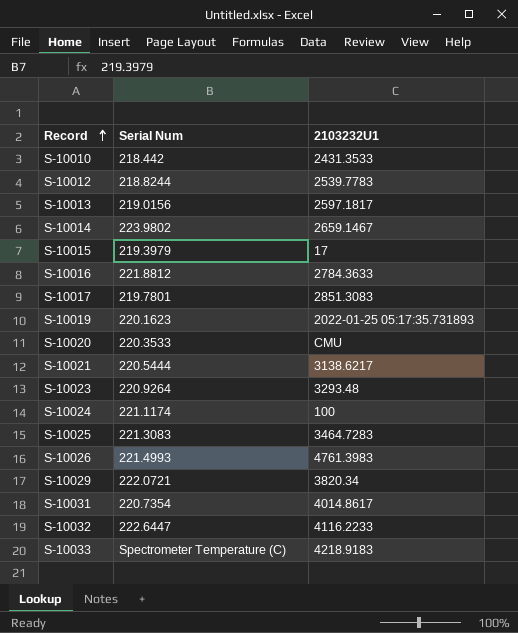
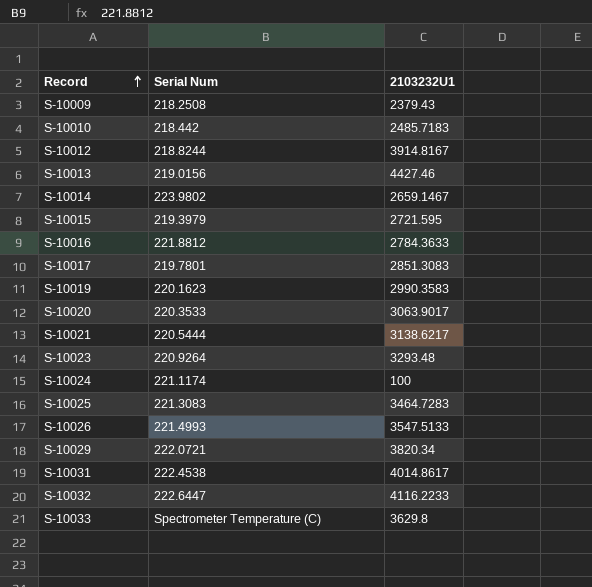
row S-10009: none -> 218.2508 | 2379.43
S-10010 | 2103232U1: 2431.3533 -> 2485.7183
S-10012 | 2103232U1: 2539.7783 -> 3914.8167
S-10013 | 2103232U1: 2597.1817 -> 4427.46
S-10015 | 2103232U1: 17 -> 2721.595
S-10019 | 2103232U1: 2022-01-25 05:17:35.731893 -> 2990.3583
S-10020 | 2103232U1: CMU -> 3063.9017
S-10026 | 2103232U1: 4761.3983 -> 3547.5133
S-10031 | Serial Num: 220.7354 -> 222.4538
S-10033 | 2103232U1: 4218.9183 -> 3629.8

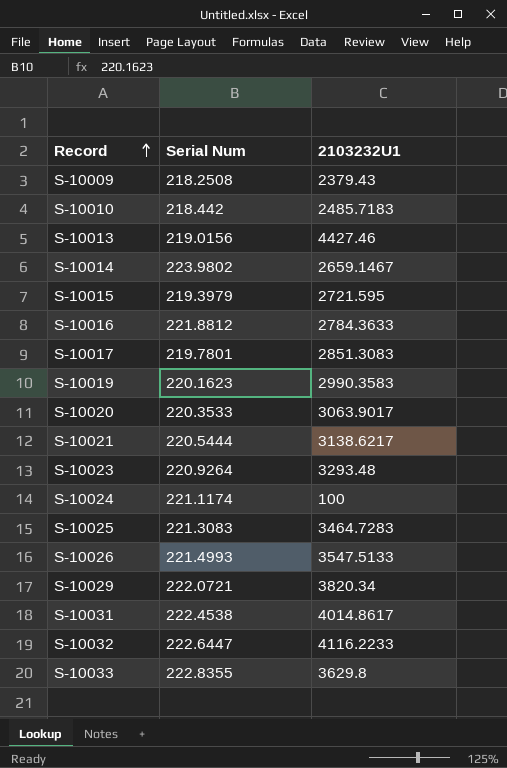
row S-10012: 218.8244 | 3914.8167 -> none
S-10033 | Serial Num: Spectrometer Temperature (C) -> 222.8355

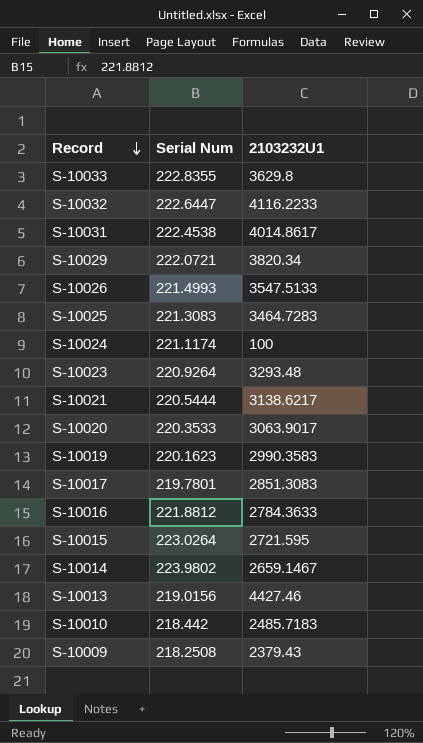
row order: Record ascending -> Record descending
S-10015 | Serial Num: 219.3979 -> 223.0264

